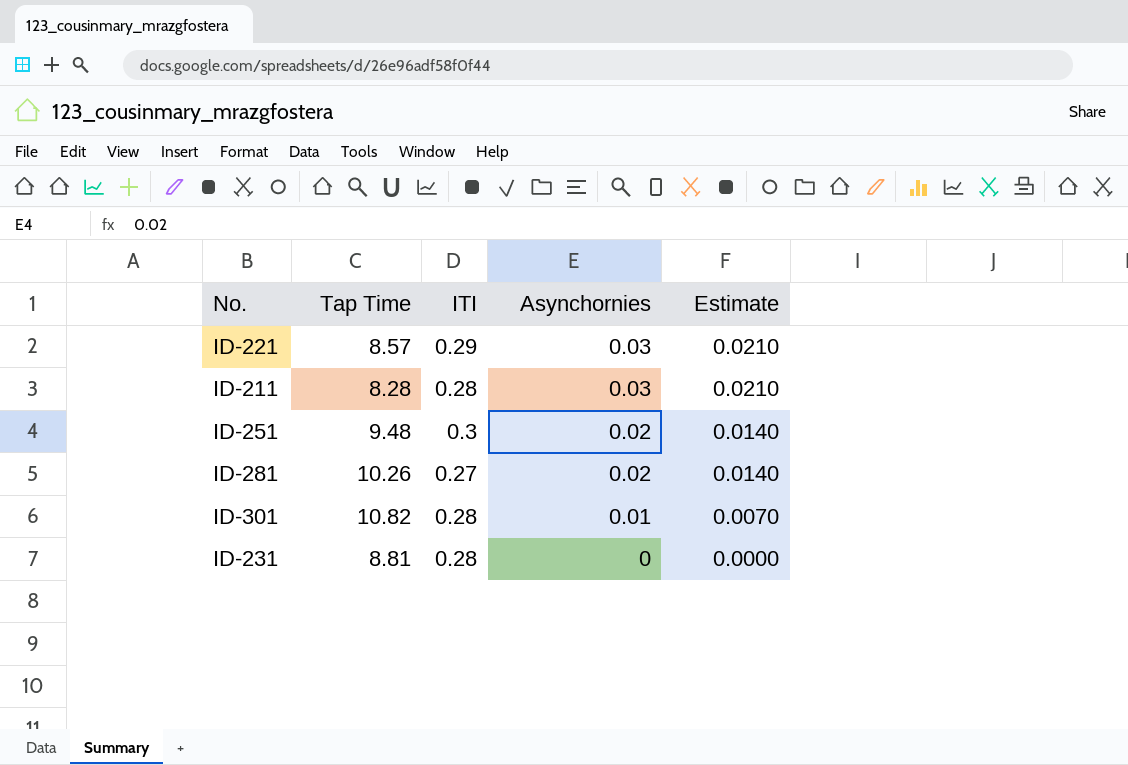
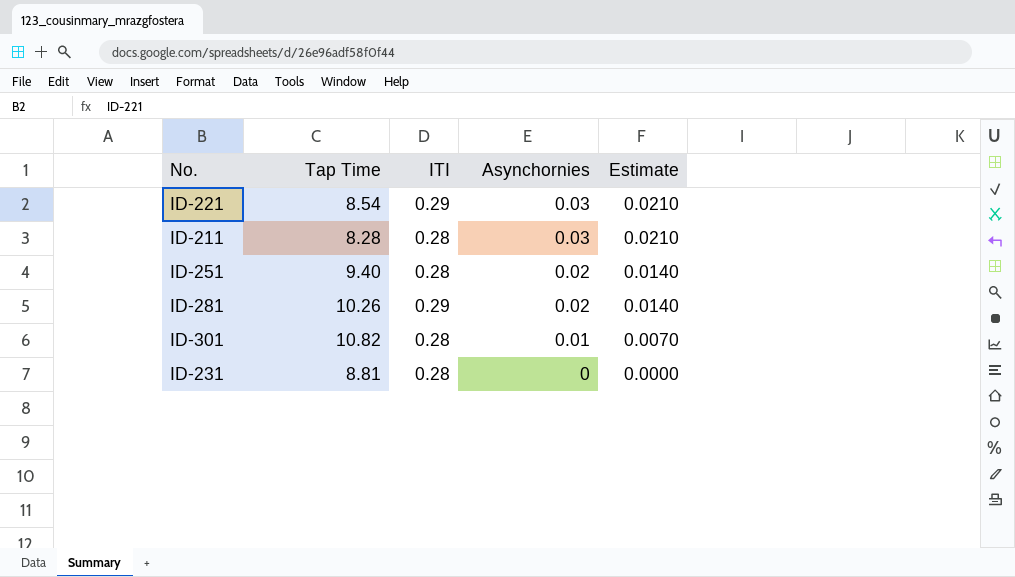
ID-221 | Tap Time: 8.57 -> 8.54
ID-251 | Tap Time: 9.48 -> 9.40
ID-251 | ITI: 0.3 -> 0.28
ID-281 | ITI: 0.27 -> 0.29

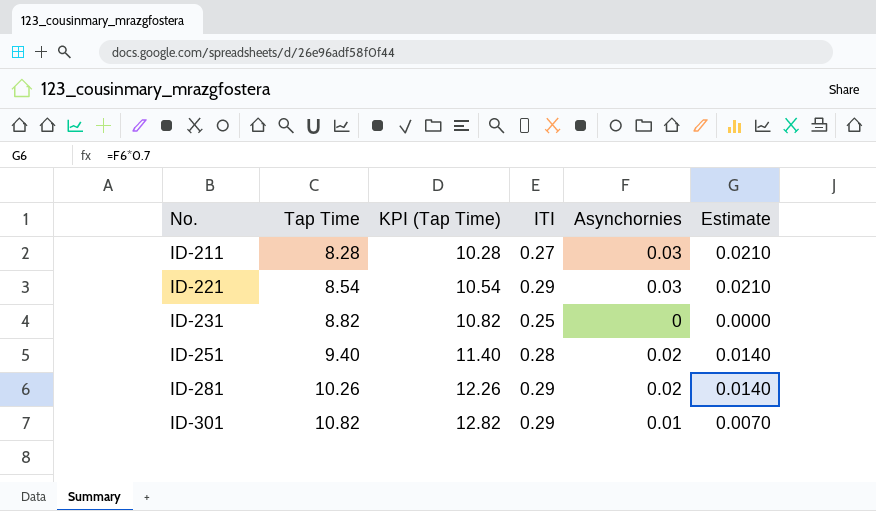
row order: Asynchornies descending -> No. ascending
column KPI (Tap Time) | formula: none -> [Tap Time] + 2
ID-211 | ITI: 0.28 -> 0.27
ID-231 | Tap Time: 8.81 -> 8.82
ID-231 | ITI: 0.28 -> 0.25
ID-301 | ITI: 0.28 -> 0.29

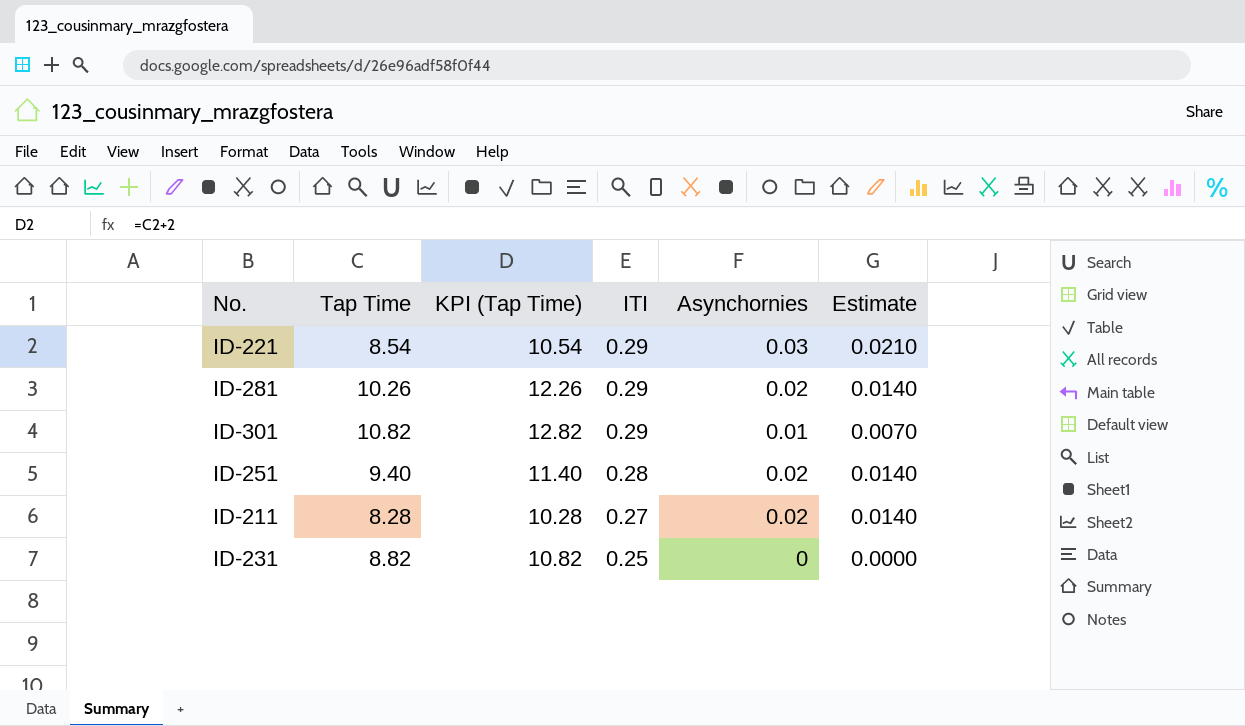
row order: No. ascending -> ITI descending
ID-211 | Asynchornies: 0.03 -> 0.02
ID-211 | Estimate: 0.0210 -> 0.0140

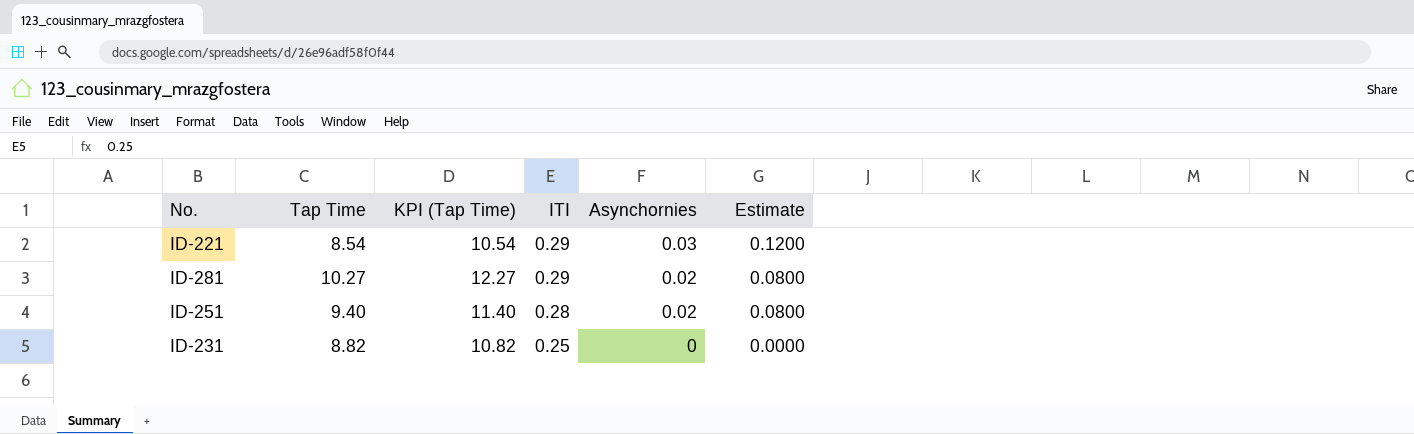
column Estimate | formula: [Asynchornies] * 0.7 -> [Asynchornies] * 4
row ID-301: 10.82 | 12.82 | 0.29 | 0.01 | 0.0070 -> none
row ID-211: 8.28 | 10.28 | 0.27 | 0.02 | 0.0140 -> none
ID-281 | Tap Time: 10.26 -> 10.27
ID-281 | KPI (Tap Time): 12.26 -> 12.27

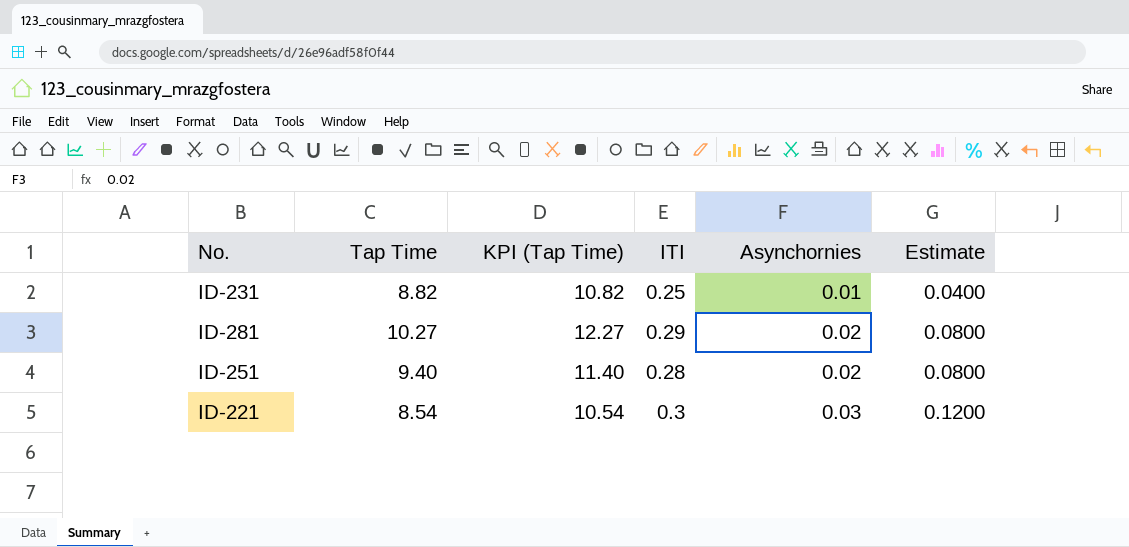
row order: ITI descending -> Asynchornies ascending
ID-231 | Asynchornies: 0 -> 0.01
ID-231 | Estimate: 0.0000 -> 0.0400
ID-221 | ITI: 0.29 -> 0.3

